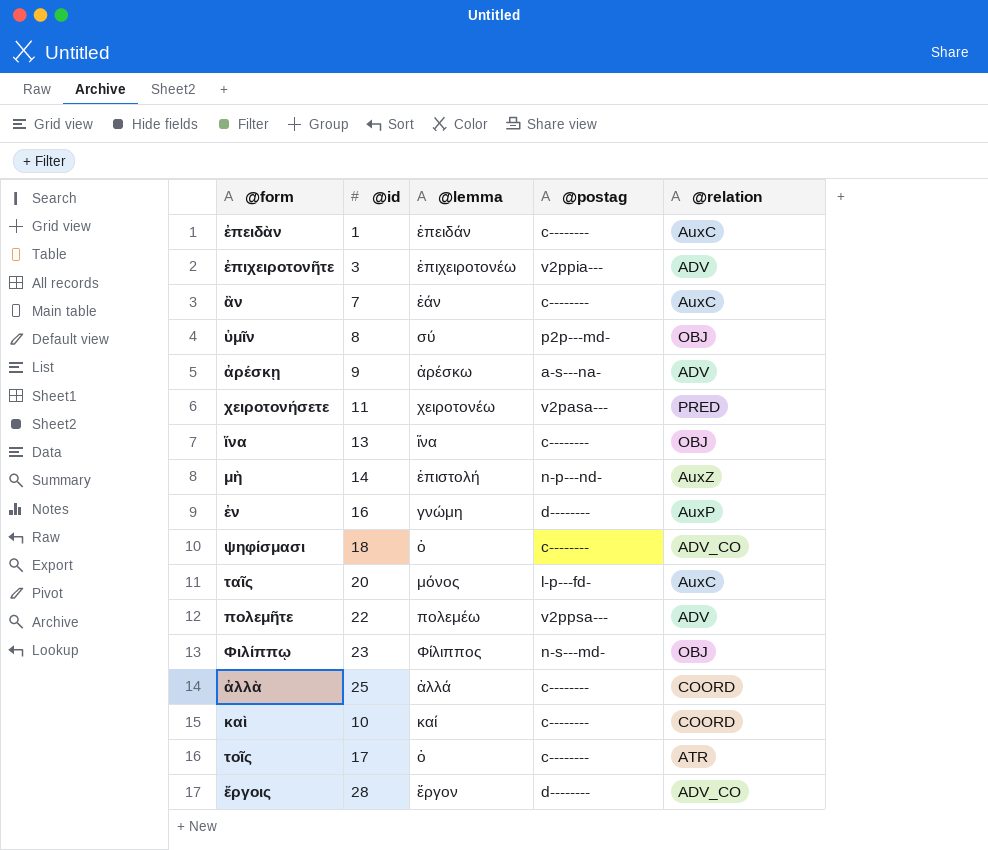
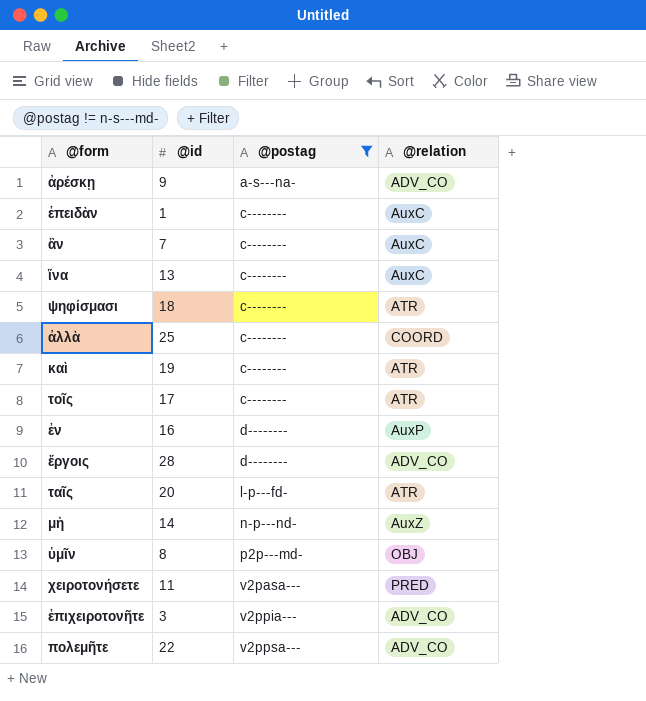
filter: none -> @postag != n-s---md-
row order: none -> @postag ascending
column @lemma | position: 3 -> none
ἀρέσκῃ | @relation: ADV -> ADV_CO
ἵνα | @relation: OBJ -> AuxC
ψηφίσμασι | @relation: ADV_CO -> ATR
καὶ | @id: 10 -> 19
καὶ | @relation: COORD -> ATR
ταῖς | @relation: AuxC -> ATR
ἐπιχειροτονῆτε | @relation: ADV -> ADV_CO
πολεμῆτε | @relation: ADV -> ADV_CO

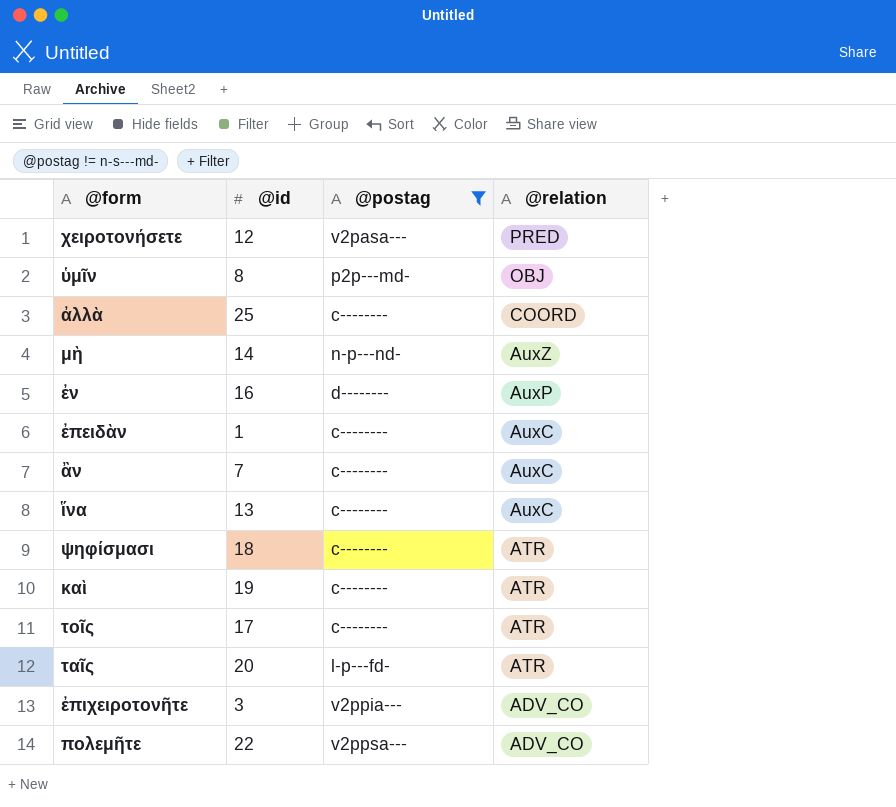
row order: @postag ascending -> @relation descending
row ἀρέσκῃ: 9 | a-s---na- | ADV_CO -> none
row ἔργοις: 28 | d-------- | ADV_CO -> none
χειροτονήσετε | @id: 11 -> 12

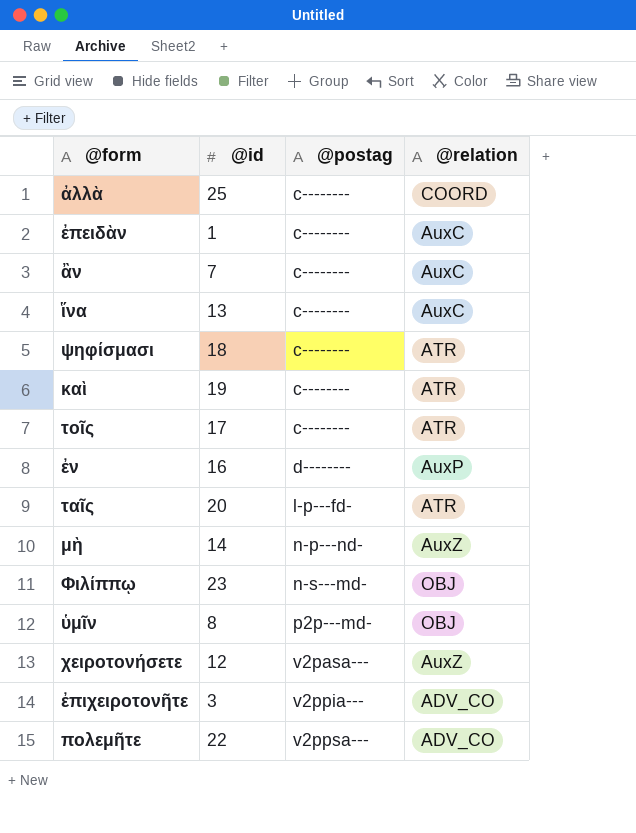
filter: @postag != n-s---md- -> none
row order: @relation descending -> @postag ascending
χειροτονήσετε | @relation: PRED -> AuxZ

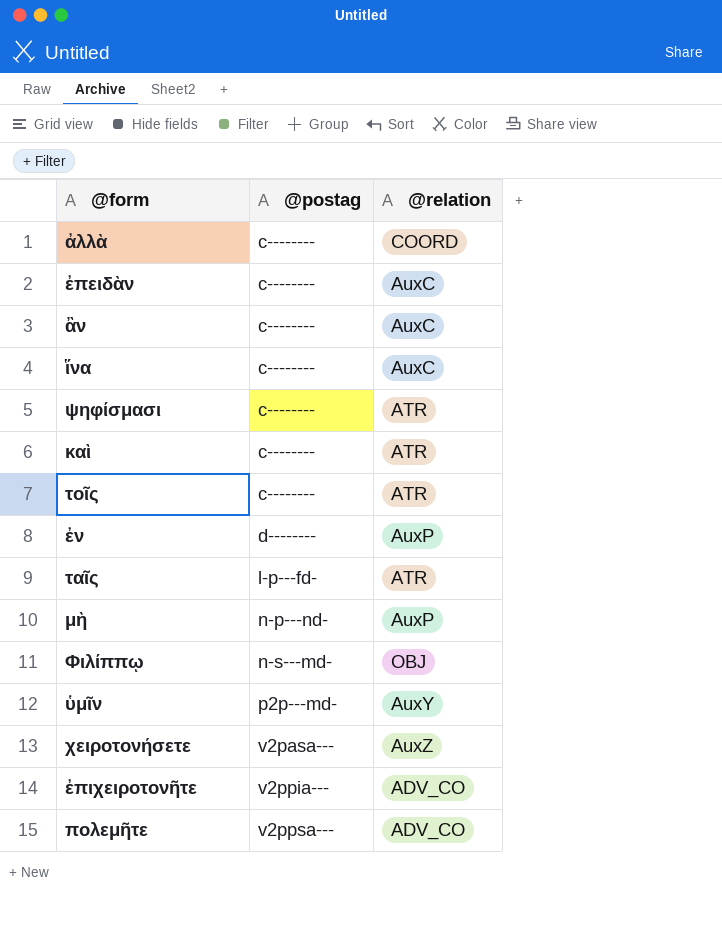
column @id | position: 2 -> none
μὴ | @relation: AuxZ -> AuxP
ὑμῖν | @relation: OBJ -> AuxY

